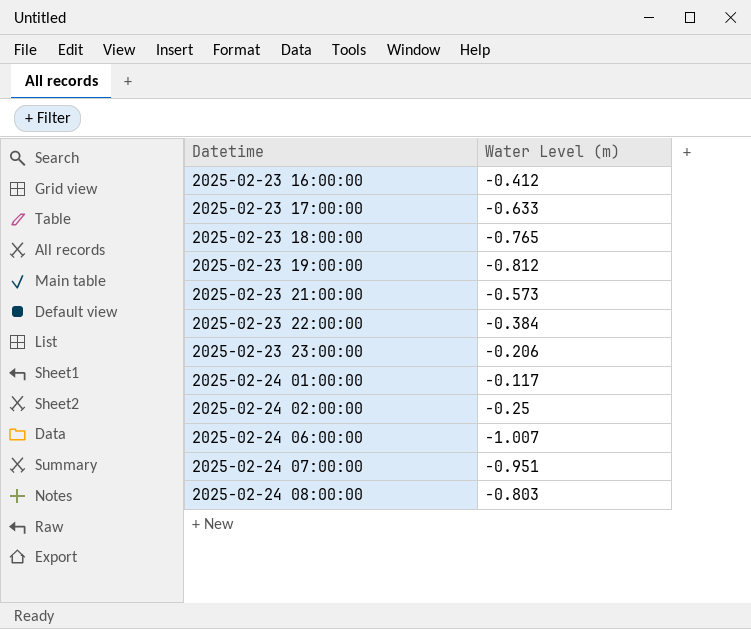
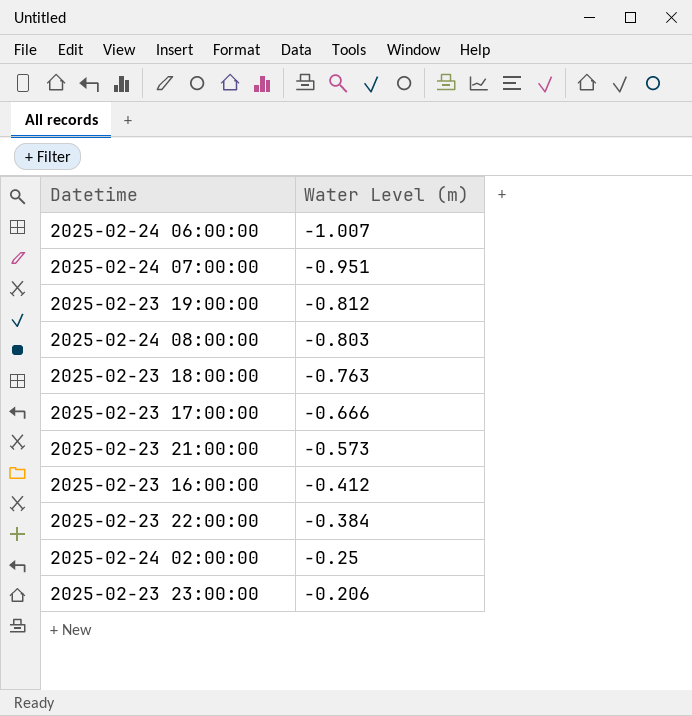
row order: Datetime ascending -> Water Level (m) ascending
row 2025-02-24 01:00:00: -0.117 -> none
2025-02-23 18:00:00 | Water Level (m): -0.765 -> -0.763
2025-02-23 17:00:00 | Water Level (m): -0.633 -> -0.666

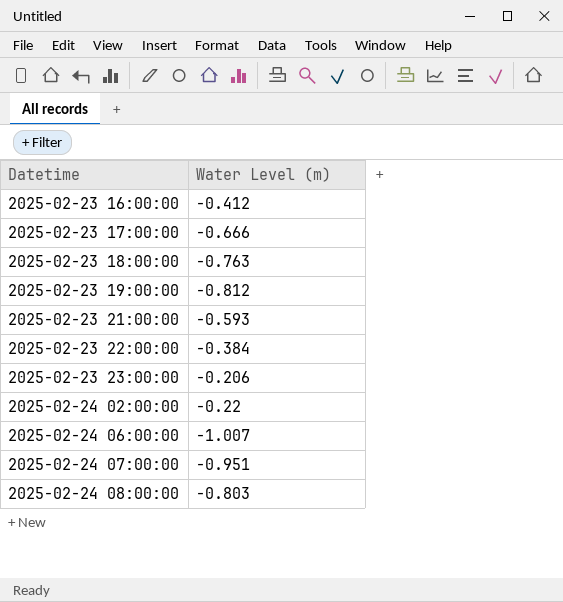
row order: Water Level (m) ascending -> Datetime ascending
2025-02-23 21:00:00 | Water Level (m): -0.573 -> -0.593
2025-02-24 02:00:00 | Water Level (m): -0.25 -> -0.22

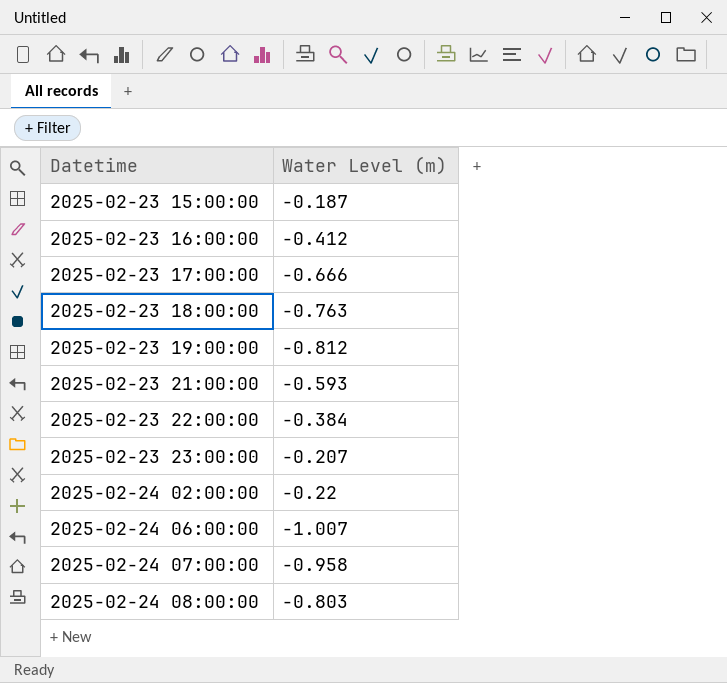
row 2025-02-23 15:00:00: none -> -0.187
2025-02-23 23:00:00 | Water Level (m): -0.206 -> -0.207
2025-02-24 07:00:00 | Water Level (m): -0.951 -> -0.958

